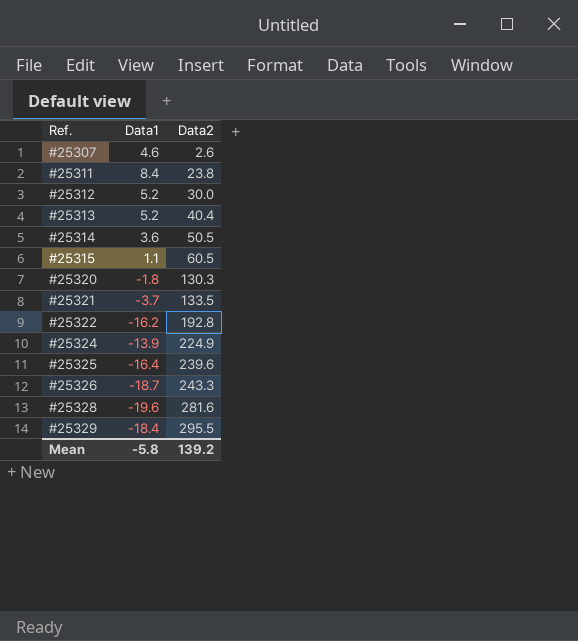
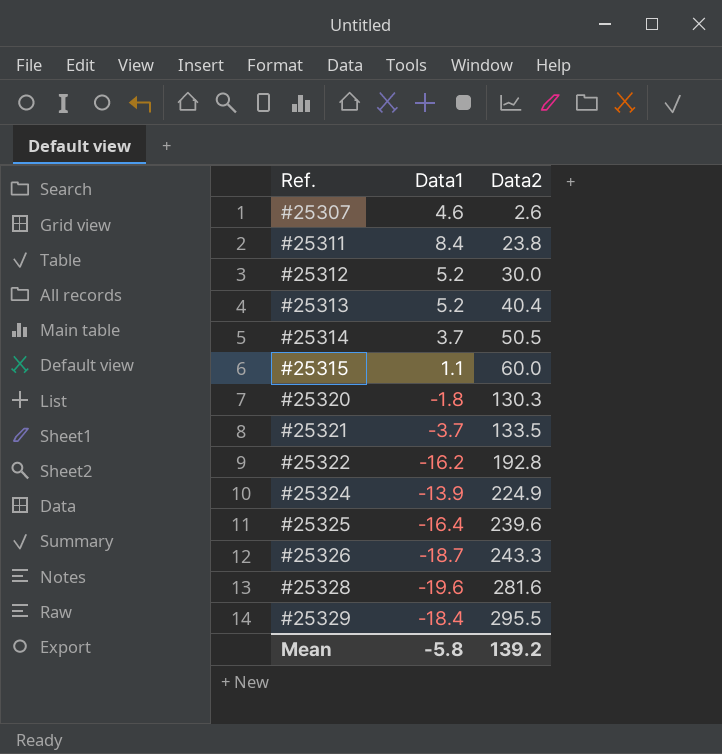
#25314 | Data1: 3.6 -> 3.7
#25315 | Data2: 60.5 -> 60.0

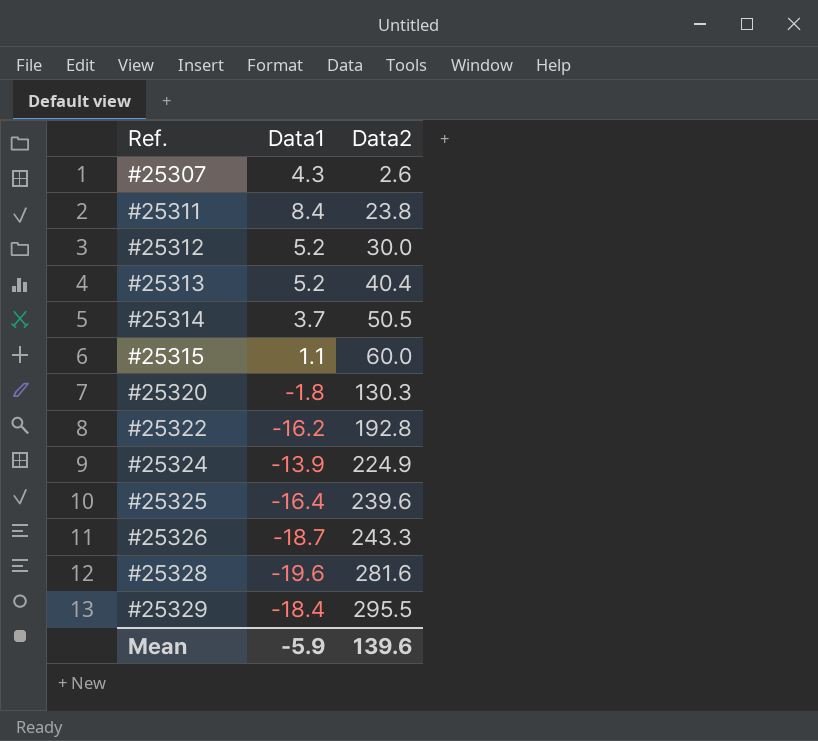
row #25321: -3.7 | 133.5 -> none
#25307 | Data1: 4.6 -> 4.3
Mean | Data1: -5.8 -> -5.9
Mean | Data2: 139.2 -> 139.6

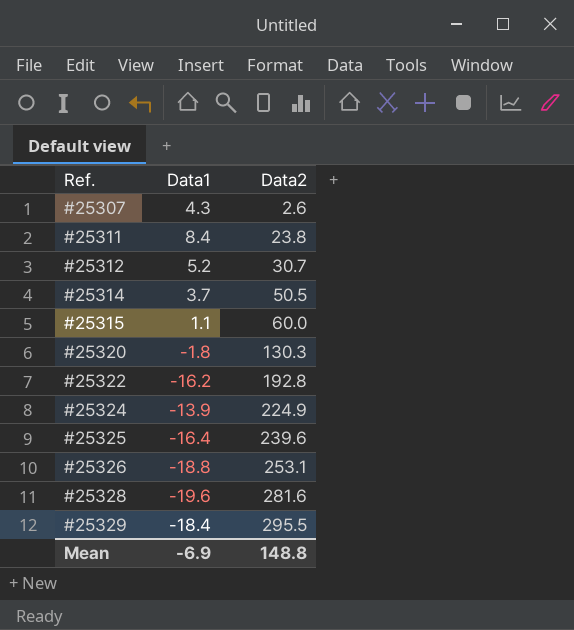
row #25313: 5.2 | 40.4 -> none
#25312 | Data2: 30.0 -> 30.7
#25326 | Data1: -18.7 -> -18.8
#25326 | Data2: 243.3 -> 253.1
Mean | Data1: -5.9 -> -6.9
Mean | Data2: 139.6 -> 148.8

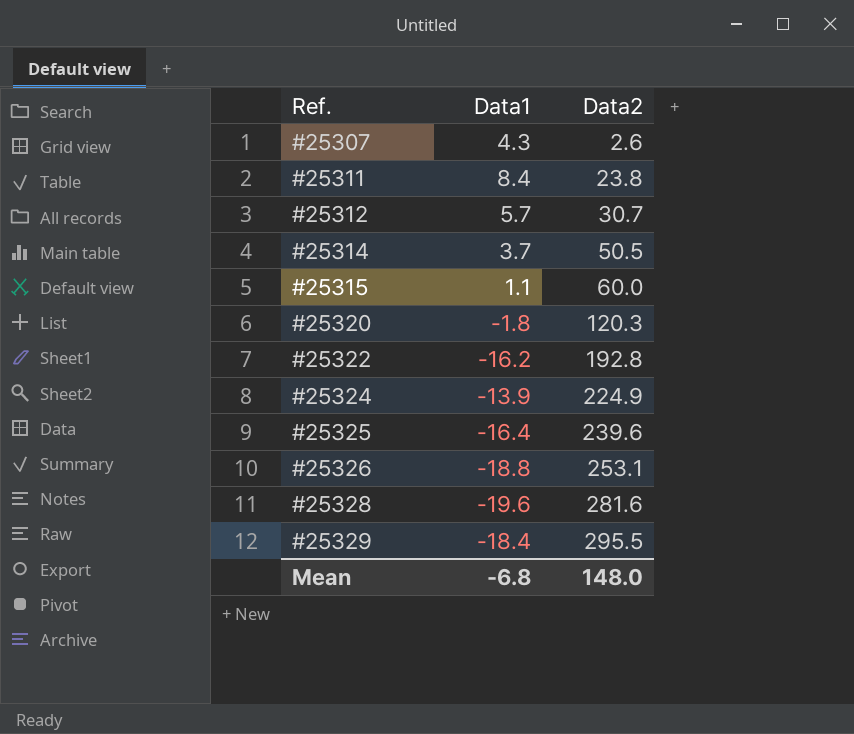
#25312 | Data1: 5.2 -> 5.7
#25320 | Data2: 130.3 -> 120.3
Mean | Data1: -6.9 -> -6.8
Mean | Data2: 148.8 -> 148.0

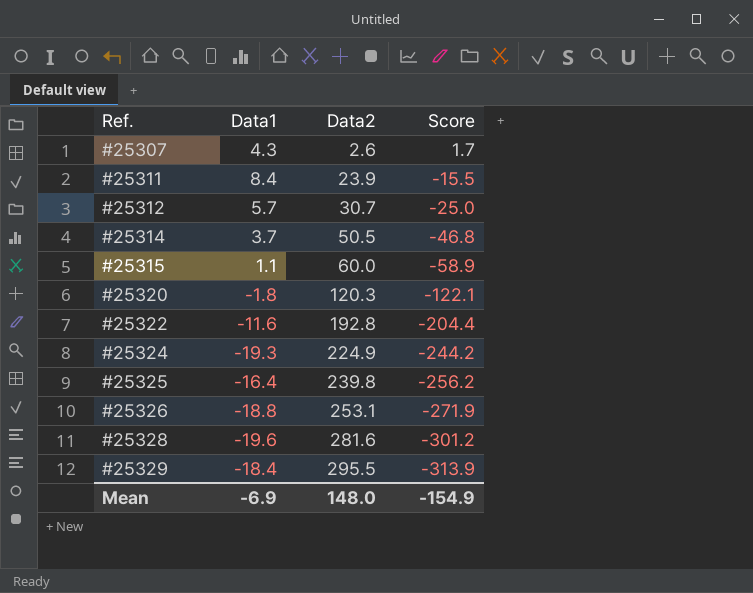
column Score | formula: none -> [Data1] - [Data2]
#25311 | Data2: 23.8 -> 23.9
#25322 | Data1: -16.2 -> -11.6
#25324 | Data1: -13.9 -> -19.3
#25325 | Data2: 239.6 -> 239.8
Mean | Data1: -6.8 -> -6.9

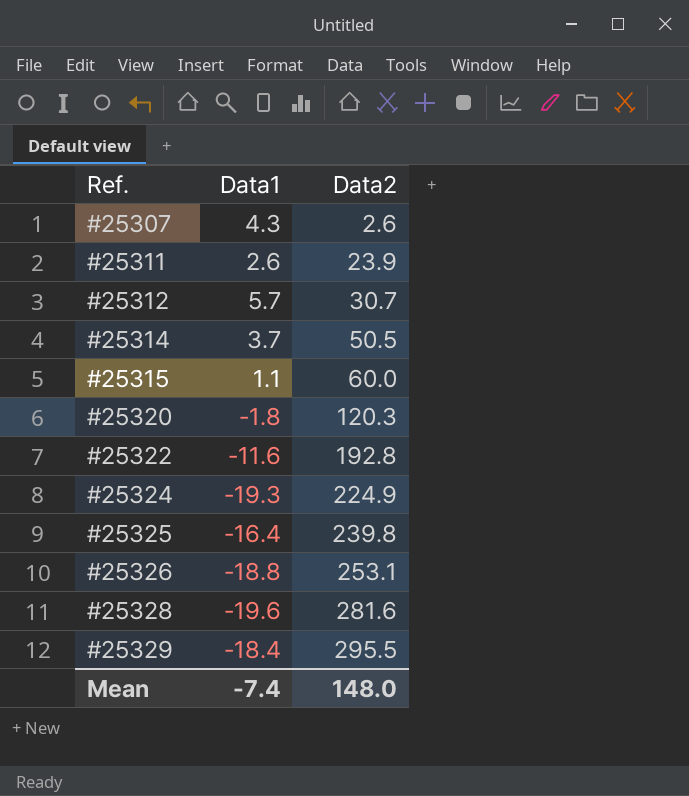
column Score | formula: [Data1] - [Data2] -> none
#25311 | Data1: 8.4 -> 2.6
Mean | Data1: -6.9 -> -7.4

